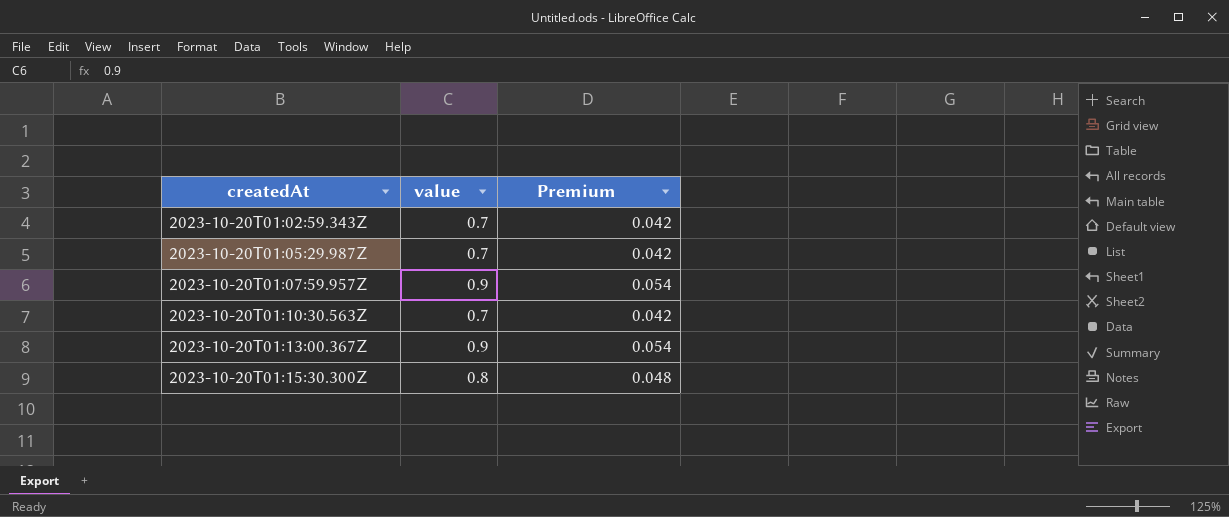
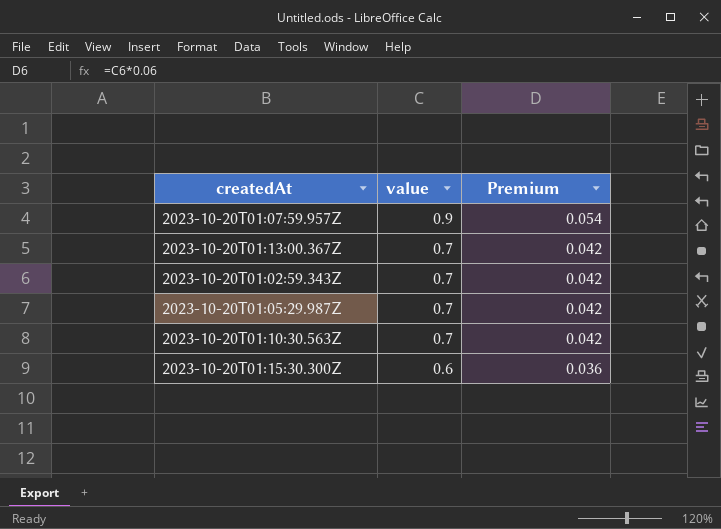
row order: createdAt ascending -> value descending
2023-10-20T01:13:00.367Z | value: 0.9 -> 0.7
2023-10-20T01:13:00.367Z | Premium: 0.054 -> 0.042
2023-10-20T01:15:30.300Z | value: 0.8 -> 0.6
2023-10-20T01:15:30.300Z | Premium: 0.048 -> 0.036

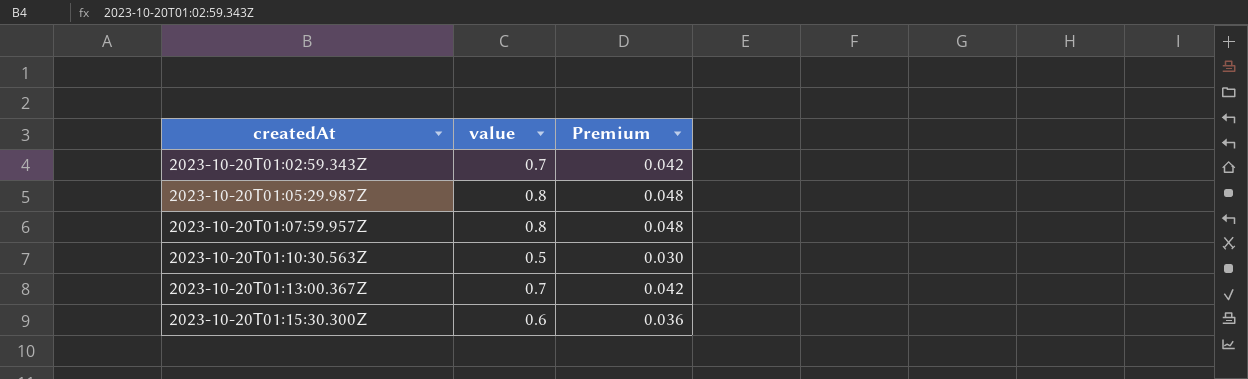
row order: value descending -> createdAt ascending
2023-10-20T01:05:29.987Z | value: 0.7 -> 0.8
2023-10-20T01:05:29.987Z | Premium: 0.042 -> 0.048
2023-10-20T01:07:59.957Z | value: 0.9 -> 0.8
2023-10-20T01:07:59.957Z | Premium: 0.054 -> 0.048
2023-10-20T01:10:30.563Z | value: 0.7 -> 0.5
2023-10-20T01:10:30.563Z | Premium: 0.042 -> 0.030

